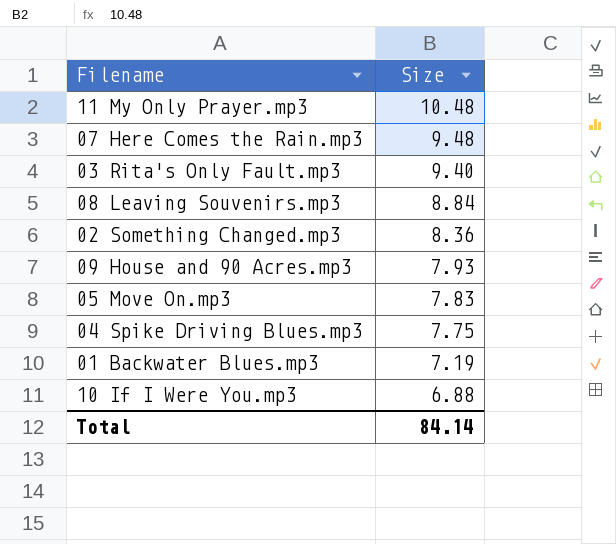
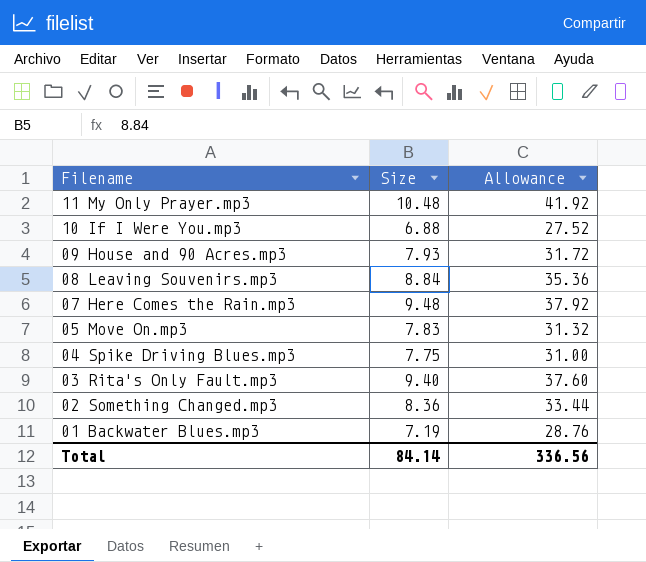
row order: Size descending -> Filename descending
column Allowance | formula: none -> [Size] * 4

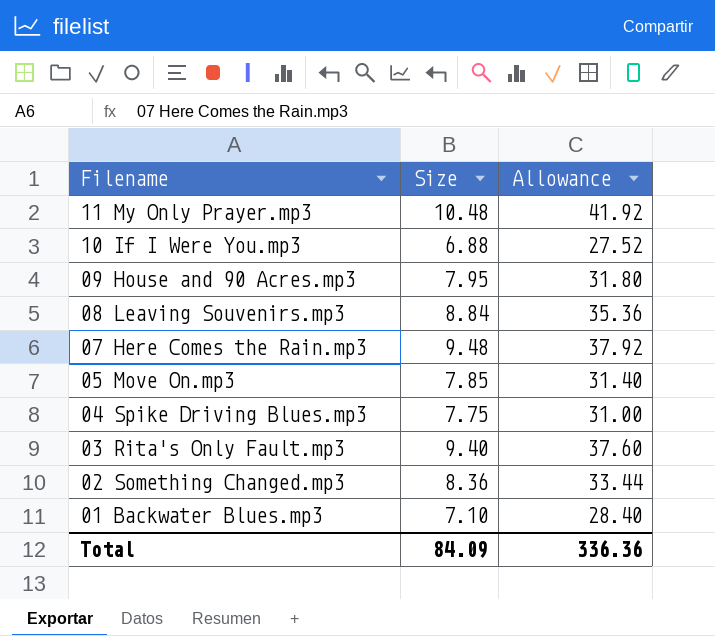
09 House and 90 Acres.mp3 | Size: 7.93 -> 7.95
09 House and 90 Acres.mp3 | Allowance: 31.72 -> 31.80
05 Move On.mp3 | Size: 7.83 -> 7.85
05 Move On.mp3 | Allowance: 31.32 -> 31.40
01 Backwater Blues.mp3 | Size: 7.19 -> 7.10
01 Backwater Blues.mp3 | Allowance: 28.76 -> 28.40
Total | Size: 84.14 -> 84.09
Total | Allowance: 336.56 -> 336.36

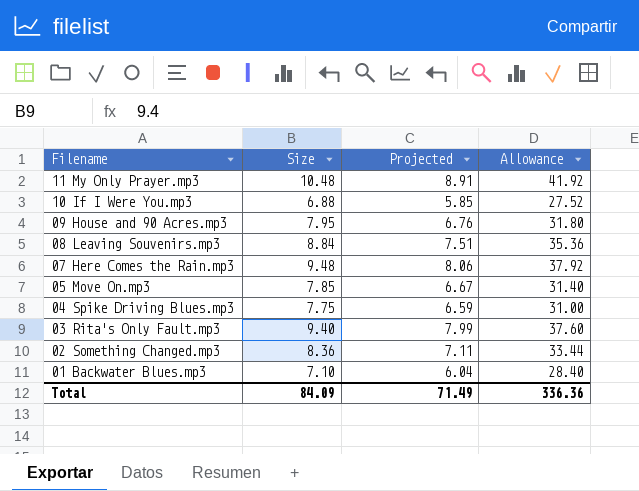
column Projected | formula: none -> [Size] * 0.85

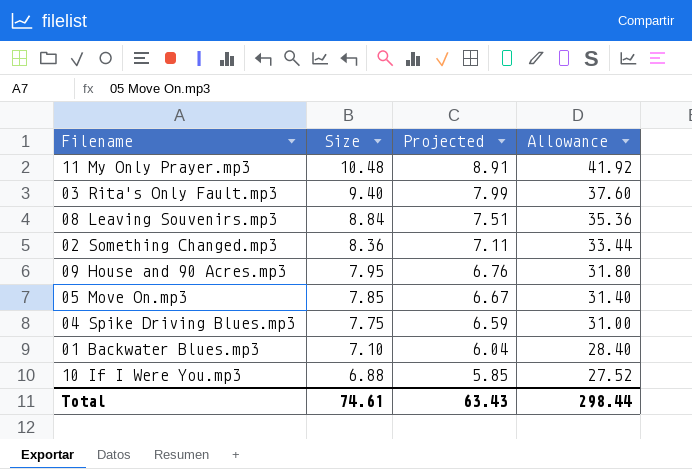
row order: Filename descending -> Size descending
row 07 Here Comes the Rain.mp3: 9.48 | 8.06 | 37.92 -> none
Total | Size: 84.09 -> 74.61
Total | Projected: 71.49 -> 63.43
Total | Allowance: 336.36 -> 298.44

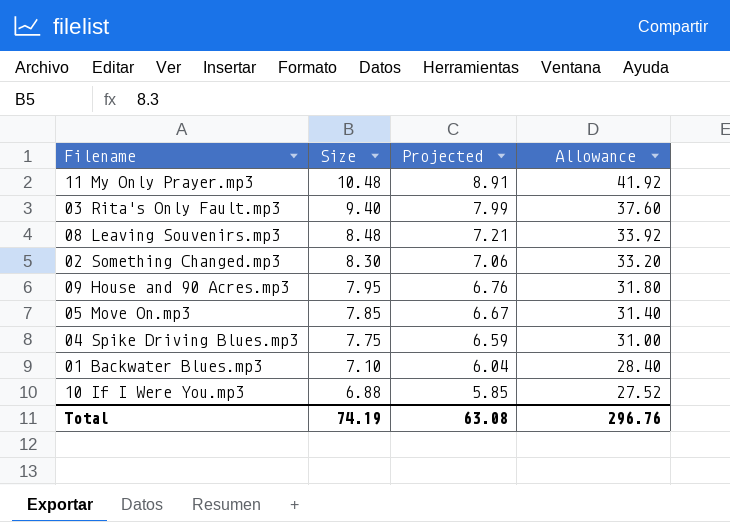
08 Leaving Souvenirs.mp3 | Size: 8.84 -> 8.48
08 Leaving Souvenirs.mp3 | Projected: 7.51 -> 7.21
08 Leaving Souvenirs.mp3 | Allowance: 35.36 -> 33.92
02 Something Changed.mp3 | Size: 8.36 -> 8.30
02 Something Changed.mp3 | Projected: 7.11 -> 7.06
02 Something Changed.mp3 | Allowance: 33.44 -> 33.20
Total | Size: 74.61 -> 74.19
Total | Projected: 63.43 -> 63.08
Total | Allowance: 298.44 -> 296.76

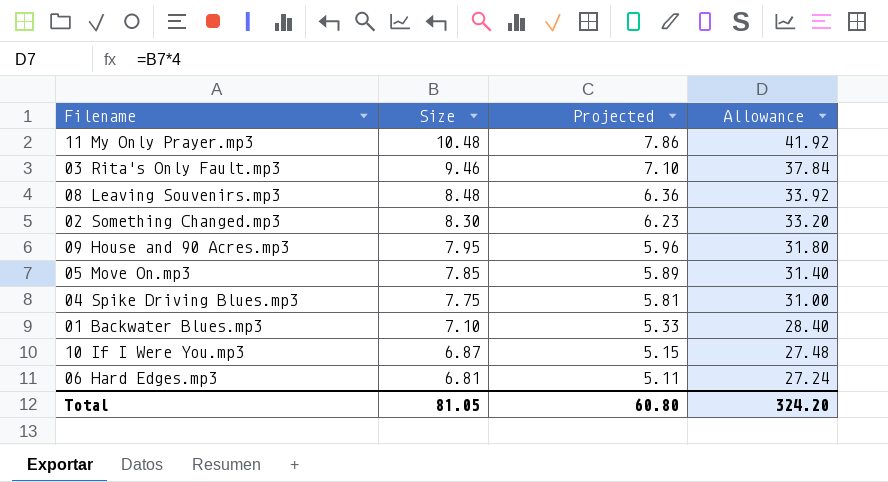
column Projected | formula: [Size] * 0.85 -> [Size] * 0.75
03 Rita's Only Fault.mp3 | Size: 9.40 -> 9.46
03 Rita's Only Fault.mp3 | Allowance: 37.60 -> 37.84
10 If I Were You.mp3 | Size: 6.88 -> 6.87
10 If I Were You.mp3 | Allowance: 27.52 -> 27.48
row 06 Hard Edges.mp3: none -> 6.81 | 5.11 | 27.24
Total | Size: 74.19 -> 81.05
Total | Projected: 63.08 -> 60.80
Total | Allowance: 296.76 -> 324.20

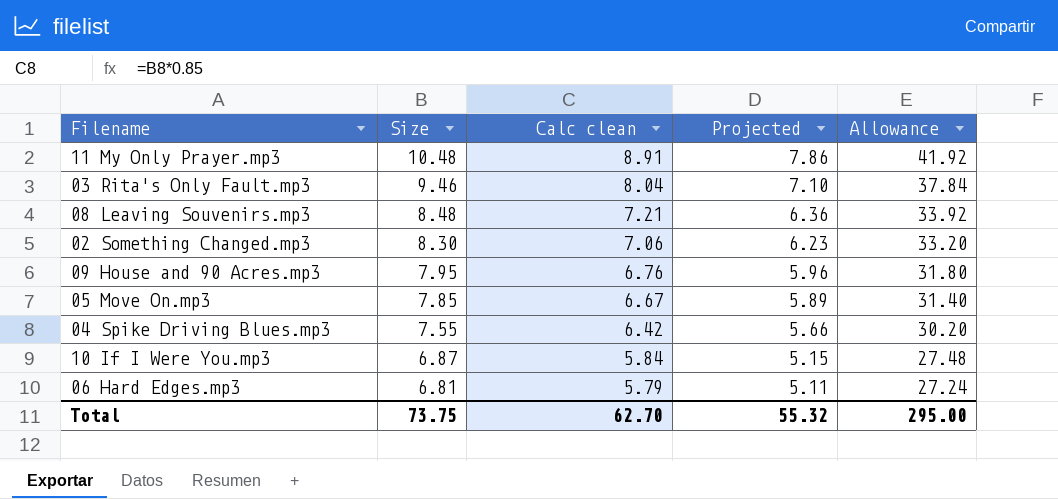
column Calc clean | formula: none -> [Size] * 0.85
row 01 Backwater Blues.mp3: 7.10 | 5.33 | 28.40 -> none
04 Spike Driving Blues.mp3 | Size: 7.75 -> 7.55
04 Spike Driving Blues.mp3 | Projected: 5.81 -> 5.66
04 Spike Driving Blues.mp3 | Allowance: 31.00 -> 30.20
Total | Size: 81.05 -> 73.75
Total | Projected: 60.80 -> 55.32
Total | Allowance: 324.20 -> 295.00

